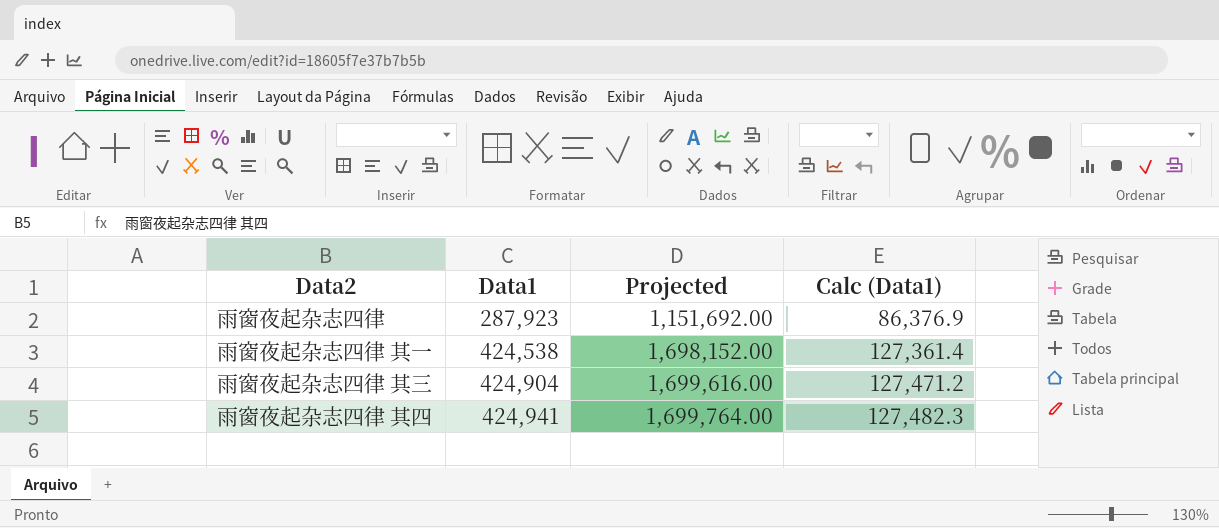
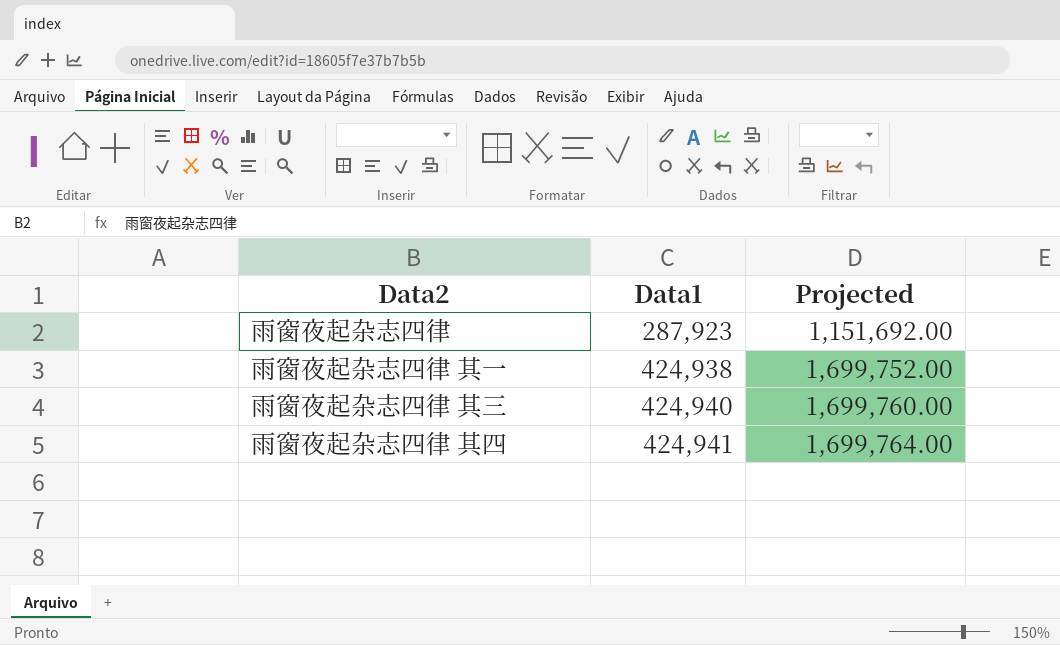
column Calc (Data1) | formula: [Data1] * 0.3 -> none
雨窗夜起杂志四律 其一 | Data1: 424,538 -> 424,938
雨窗夜起杂志四律 其一 | Projected: 1,698,152.00 -> 1,699,752.00
雨窗夜起杂志四律 其三 | Data1: 424,904 -> 424,940
雨窗夜起杂志四律 其三 | Projected: 1,699,616.00 -> 1,699,760.00

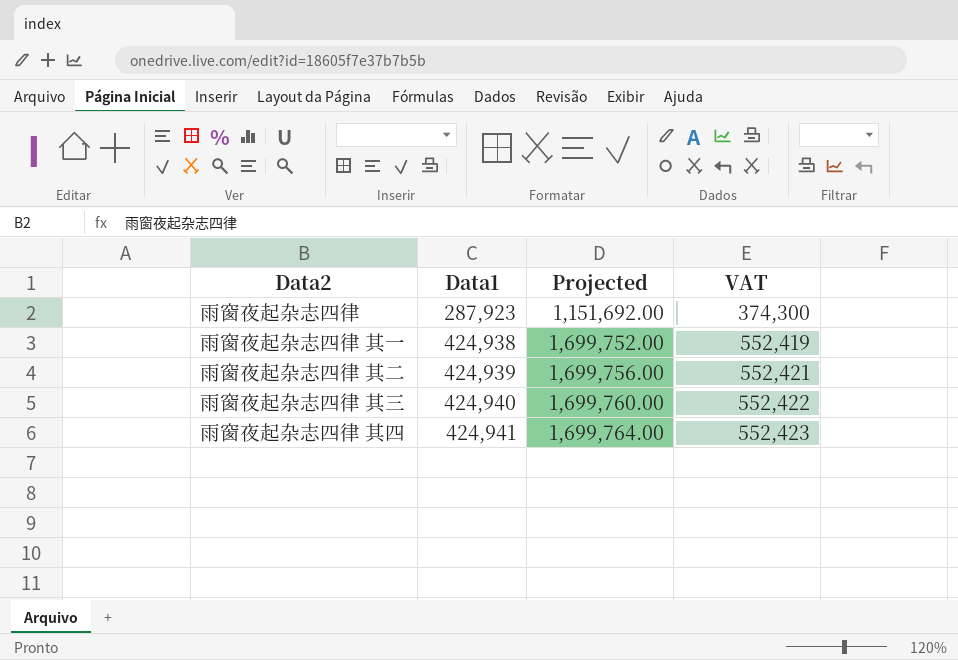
column VAT | formula: none -> [Data1] * 1.3
row 雨窗夜起杂志四律 其二: none -> 424,939 | 1,699,756.00 | 552,421

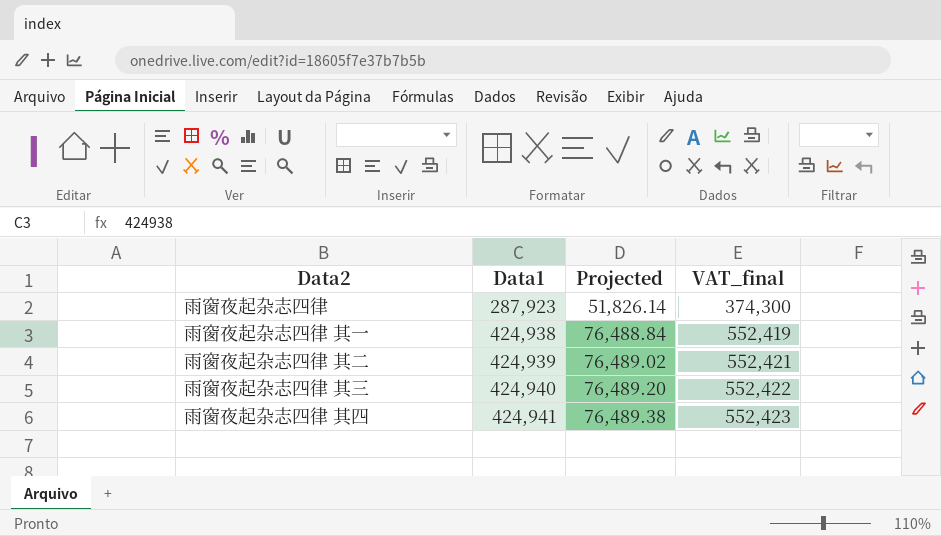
column Projected | formula: [Data1] * 4 -> [Data1] * 0.18
column name: VAT -> VAT_final

